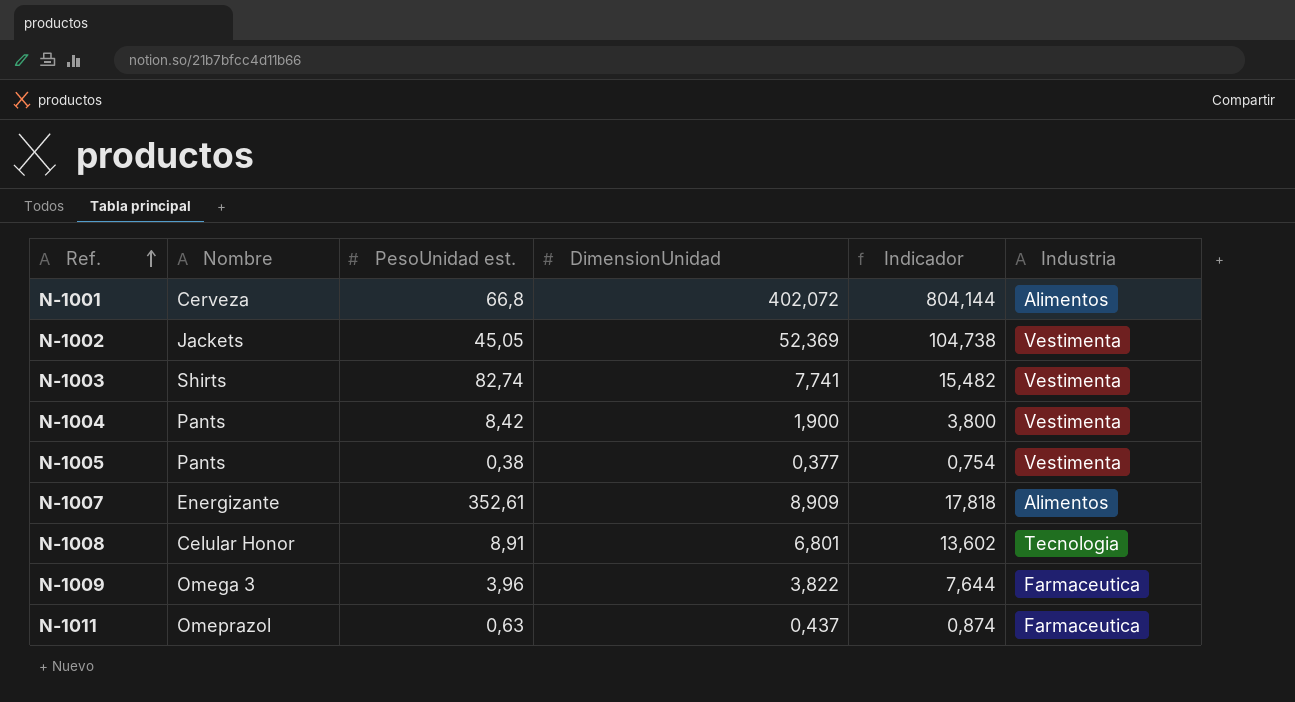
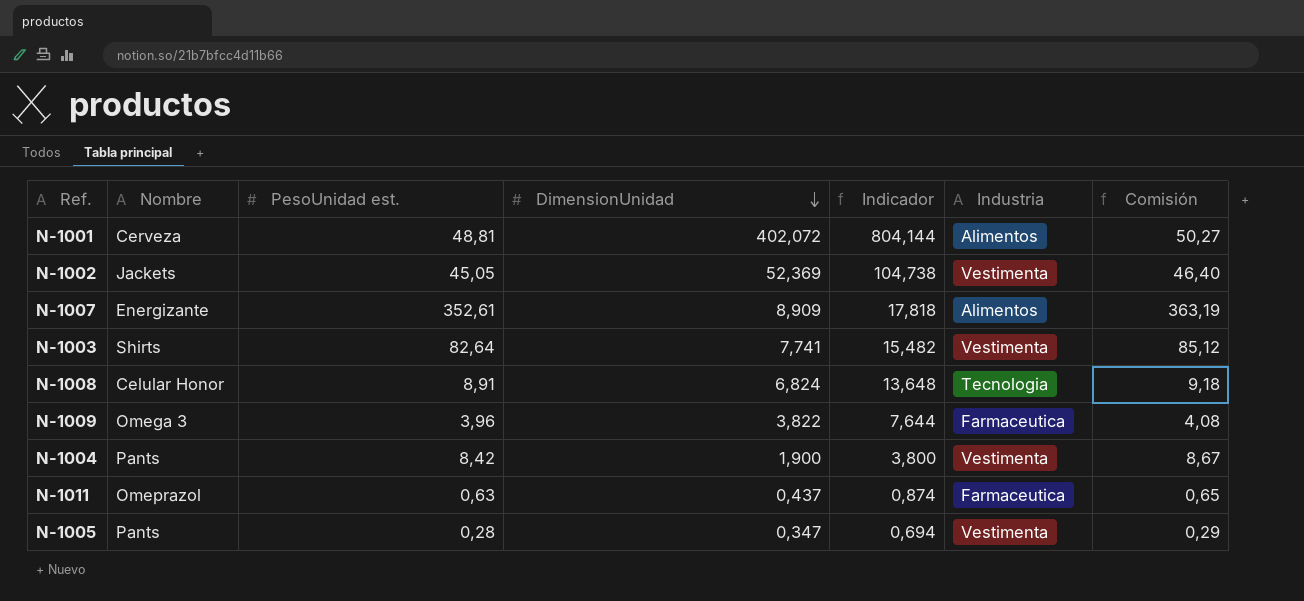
row order: Ref. ascending -> DimensionUnidad descending
column Comisión | formula: none -> [PesoUnidad est.] * 1,03
N-1001 | PesoUnidad est.: 66,8 -> 48,81
N-1003 | PesoUnidad est.: 82,74 -> 82,64
N-1008 | DimensionUnidad: 6,801 -> 6,824
N-1008 | Indicador: 13,602 -> 13,648
N-1005 | PesoUnidad est.: 0,38 -> 0,28
N-1005 | DimensionUnidad: 0,377 -> 0,347
N-1005 | Indicador: 0,754 -> 0,694

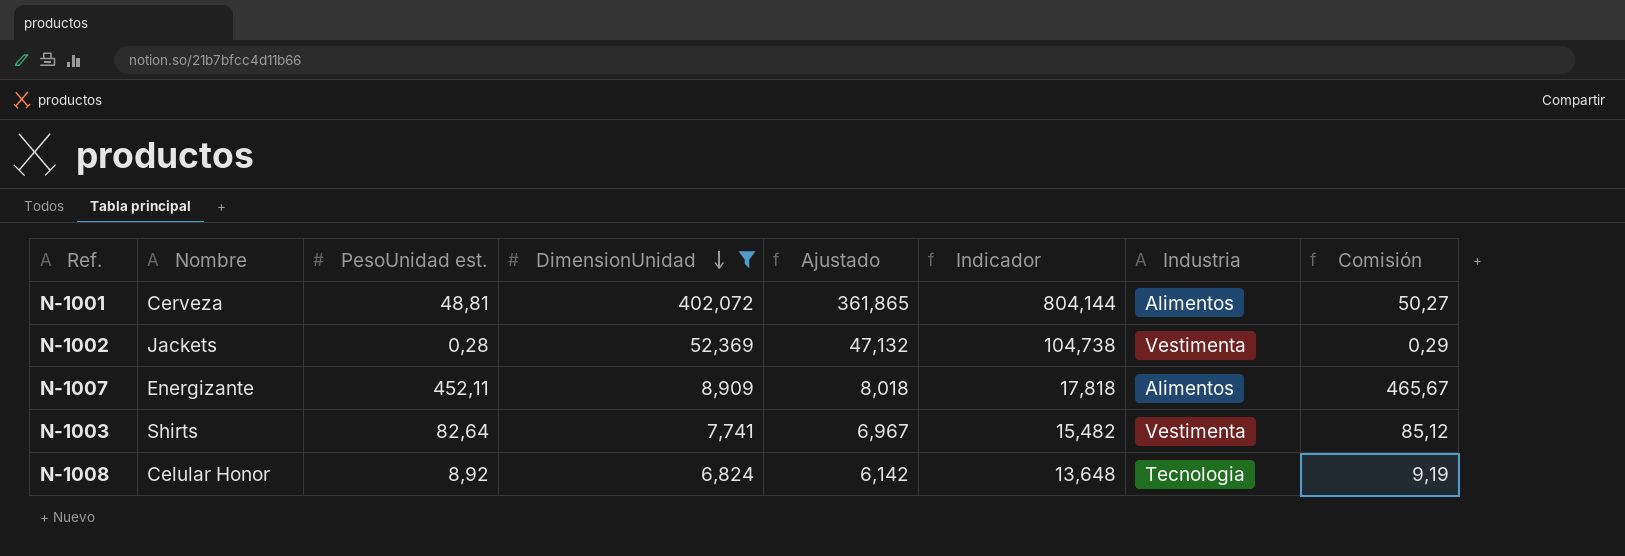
filter: none -> DimensionUnidad >= 6,824
column Ajustado | formula: none -> [DimensionUnidad] * 0,9
N-1002 | PesoUnidad est.: 45,05 -> 0,28
N-1002 | Comisión: 46,40 -> 0,29
N-1007 | PesoUnidad est.: 352,61 -> 452,11
N-1007 | Comisión: 363,19 -> 465,67
N-1008 | PesoUnidad est.: 8,91 -> 8,92
N-1008 | Comisión: 9,18 -> 9,19

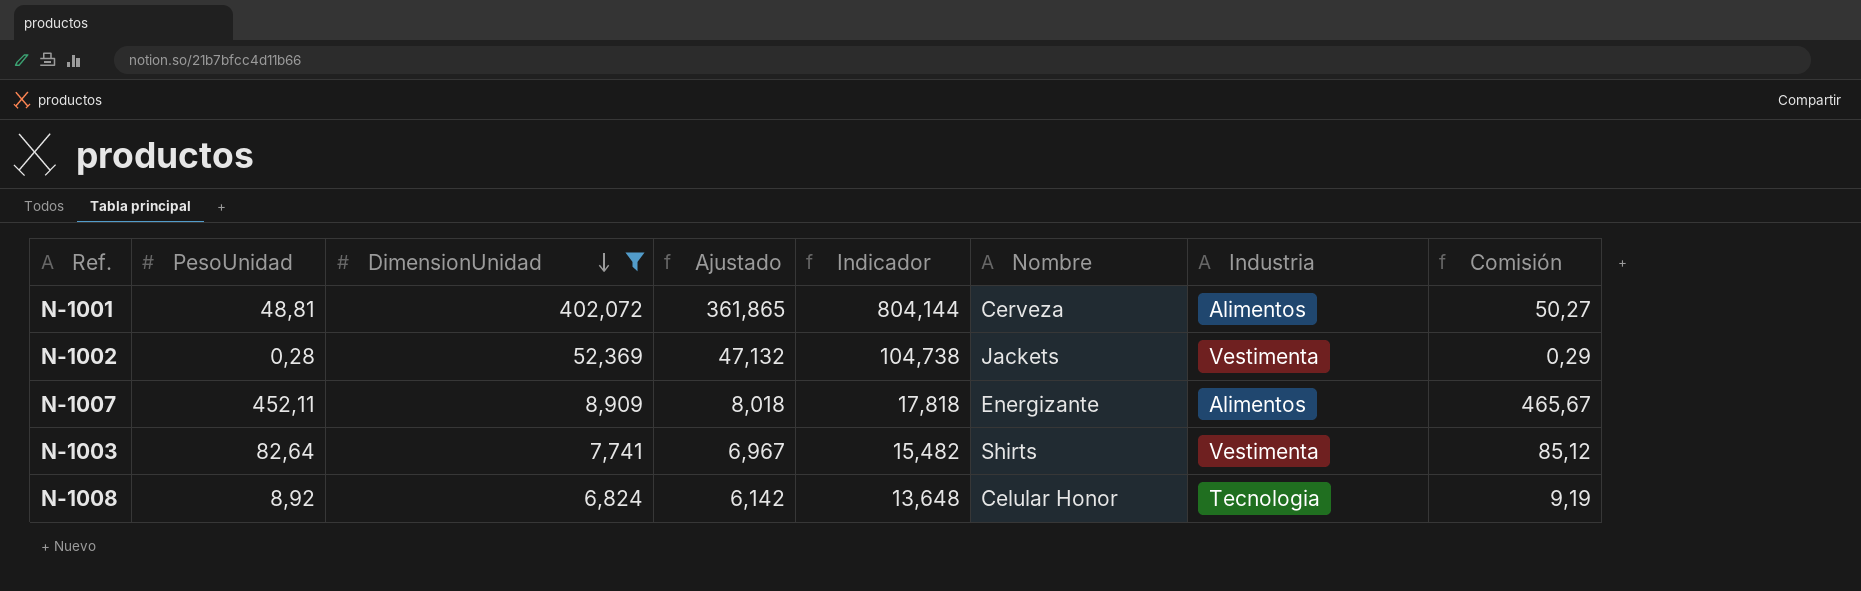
column name: PesoUnidad est. -> PesoUnidad
column Nombre | position: 2 -> 6

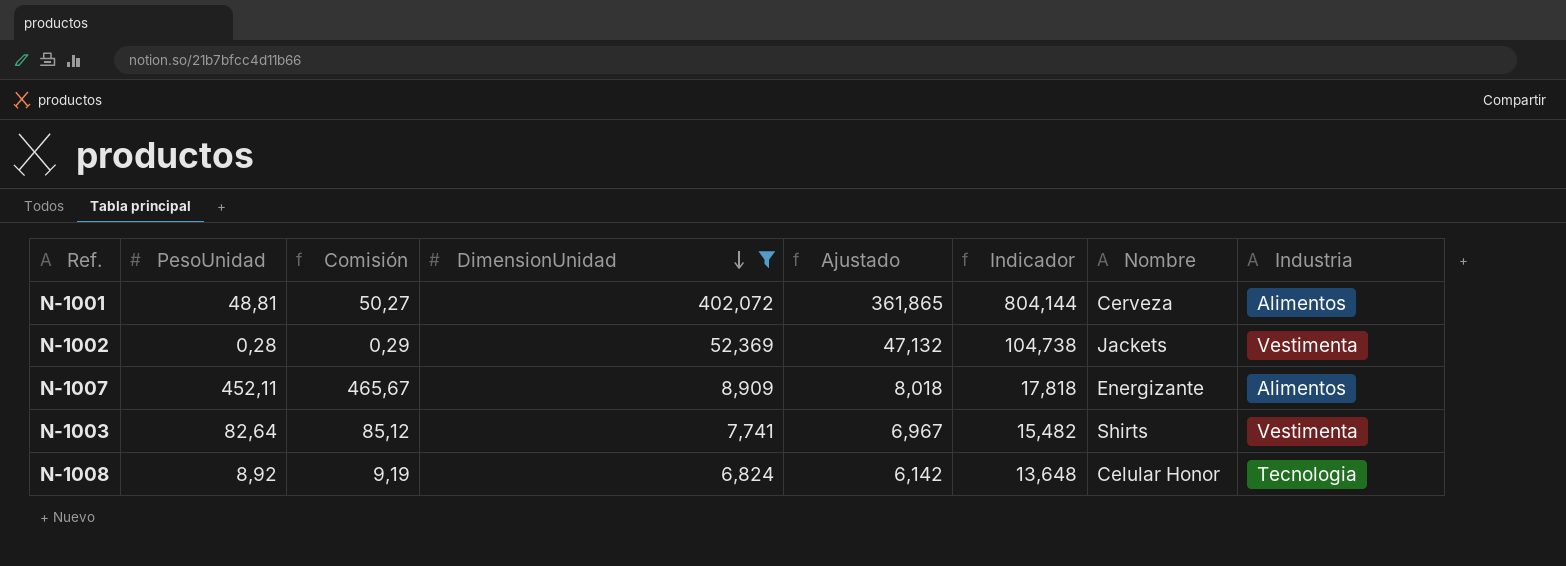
column Comisión | position: 8 -> 3

